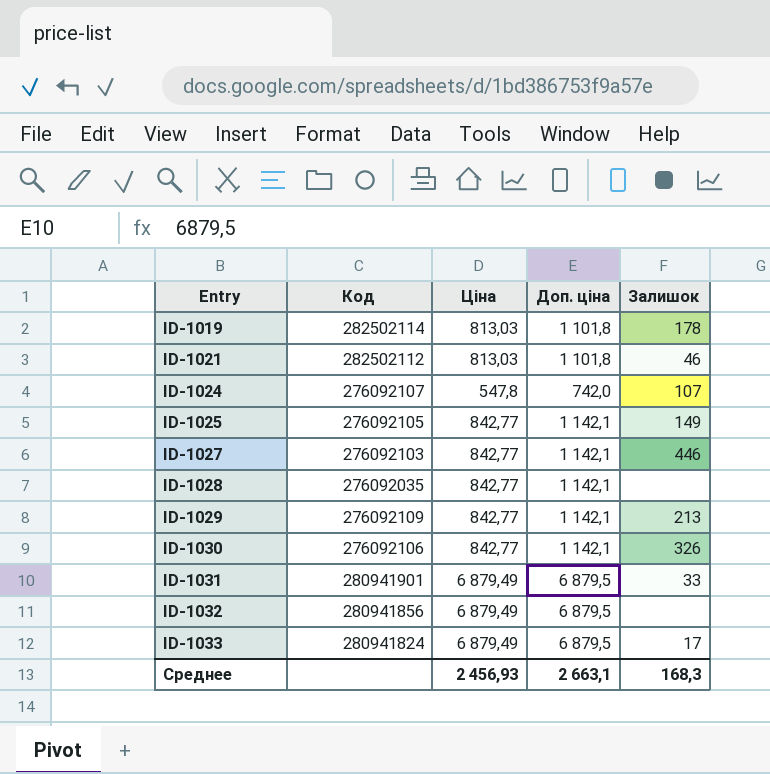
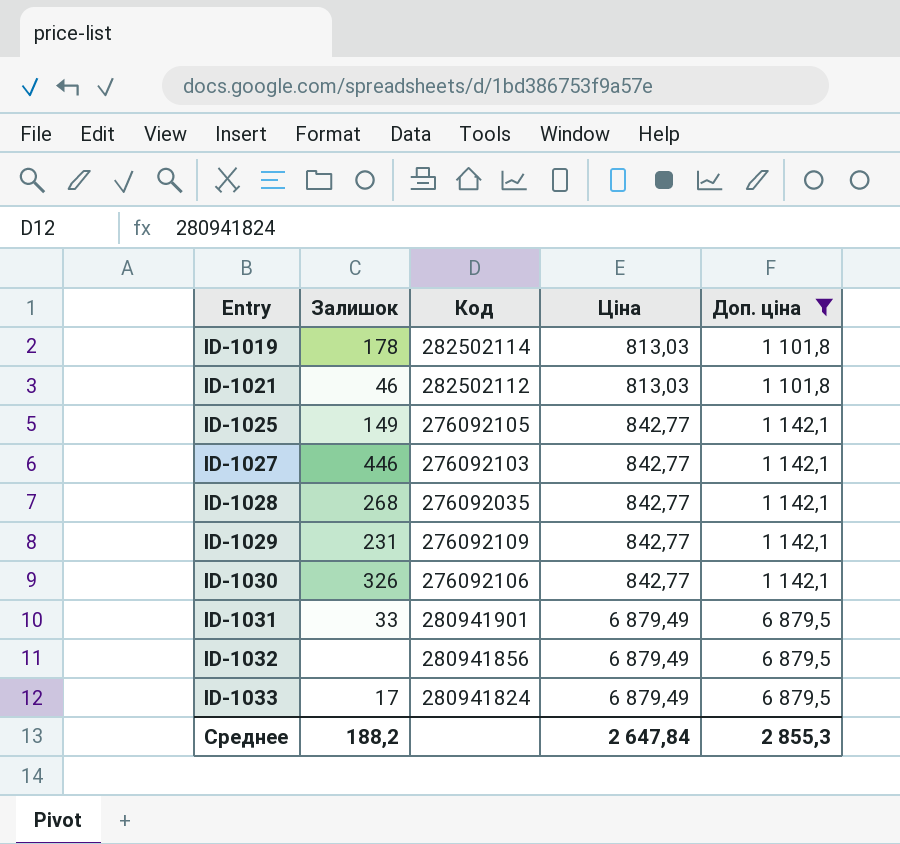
filter: none -> Доп. ціна != 742,0
column Залишок | position: 5 -> 2
ID-1028 | Залишок: none -> 268
ID-1029 | Залишок: 213 -> 231
Среднее | Залишок: 168,3 -> 188,2
Среднее | Ціна: 2 456,93 -> 2 647,84
Среднее | Доп. ціна: 2 663,1 -> 2 855,3

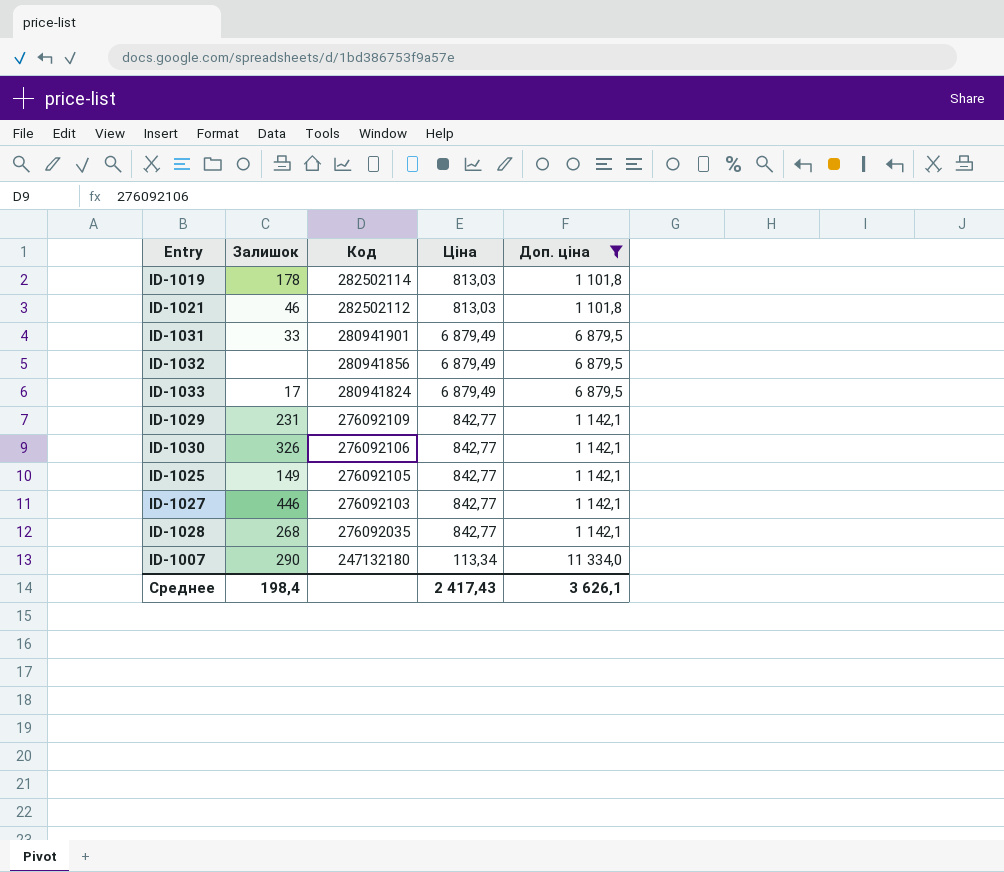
row order: Entry ascending -> Код descending
row ID-1007: none -> 290 | 247132180 | 113,34 | 11 334,0
Среднее | Залишок: 188,2 -> 198,4
Среднее | Ціна: 2 647,84 -> 2 417,43
Среднее | Доп. ціна: 2 855,3 -> 3 626,1

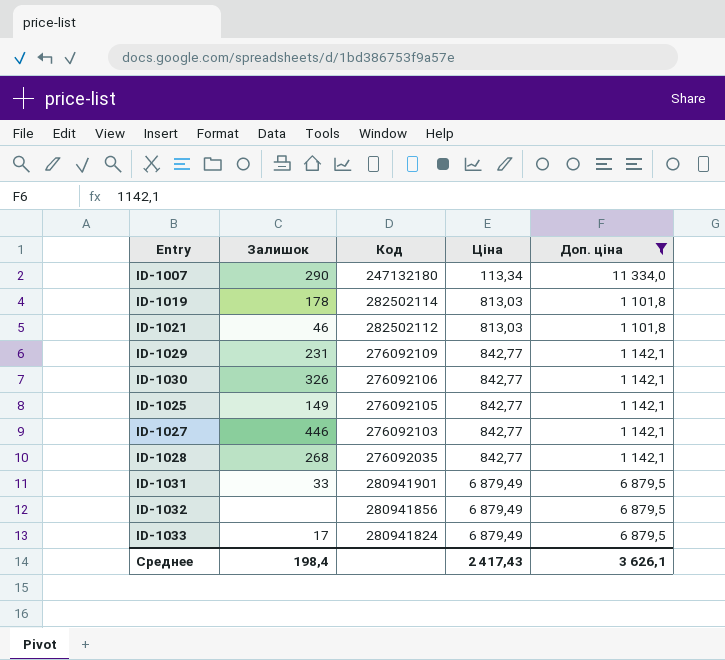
row order: Код descending -> Ціна ascending

